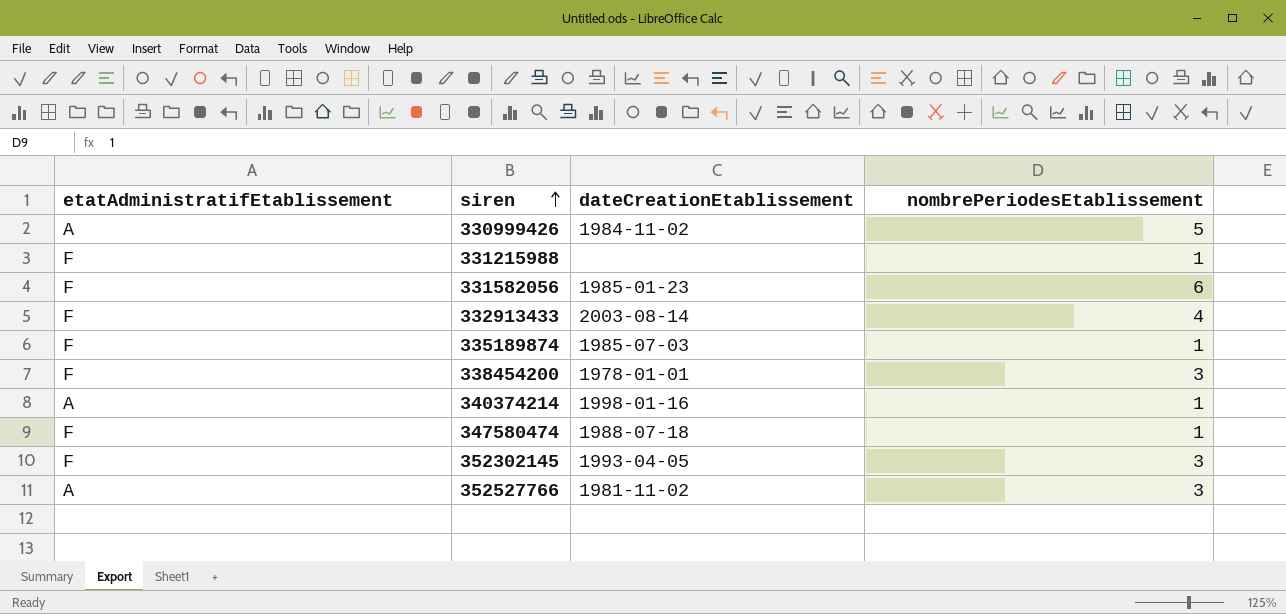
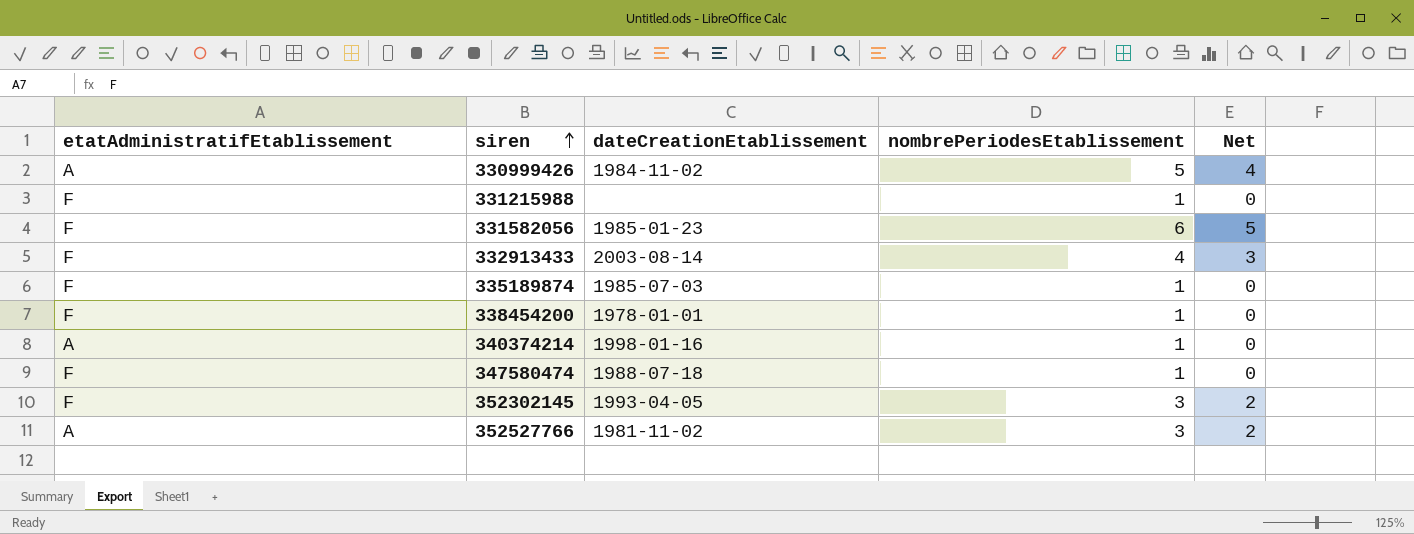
column Net | formula: none -> [nombrePeriodesEtablissement] - 1
338454200 | nombrePeriodesEtablissement: 3 -> 1

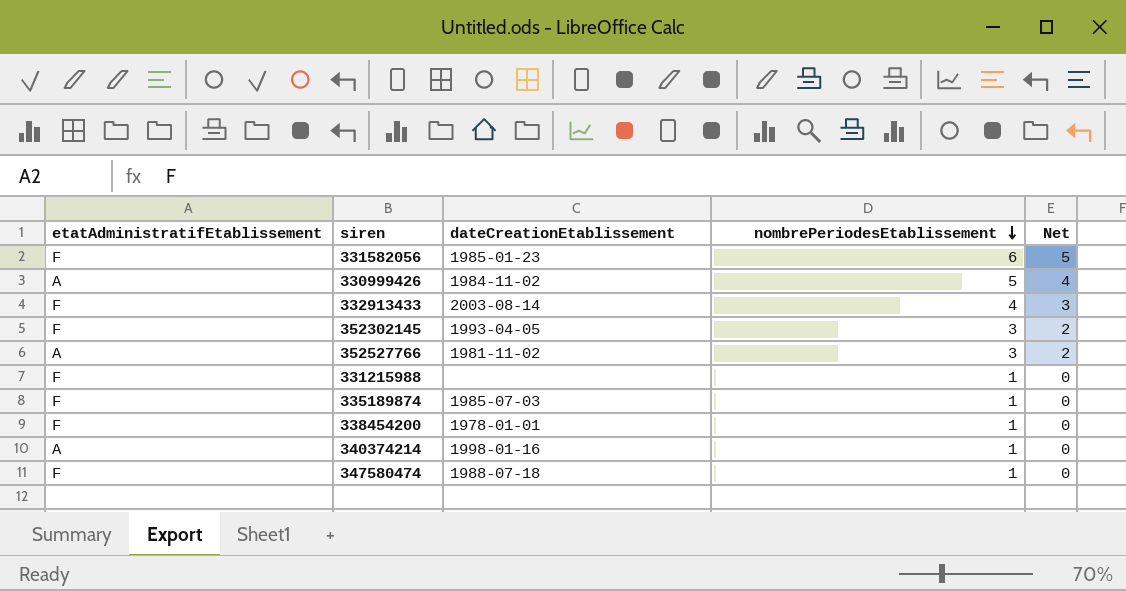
row order: siren ascending -> nombrePeriodesEtablissement descending

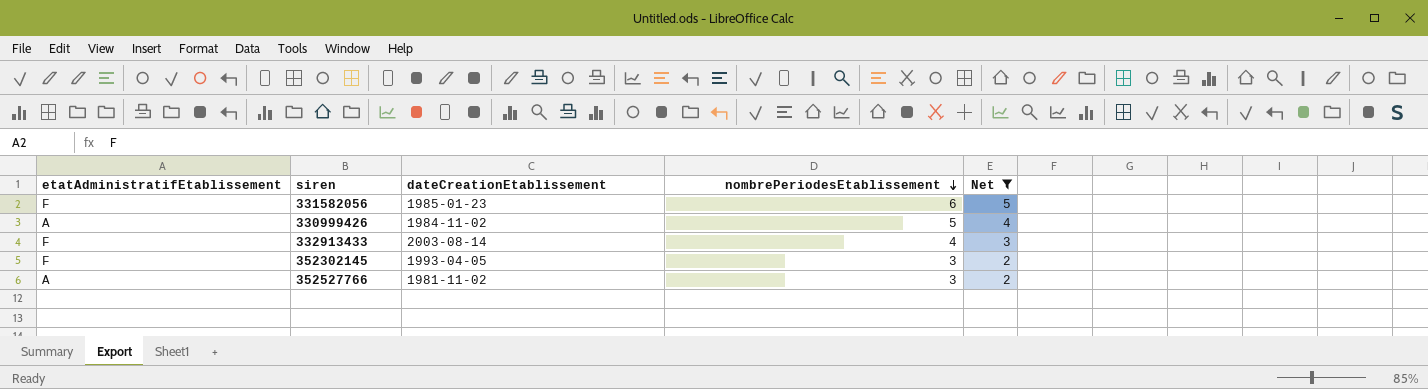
filter: none -> Net != 0

